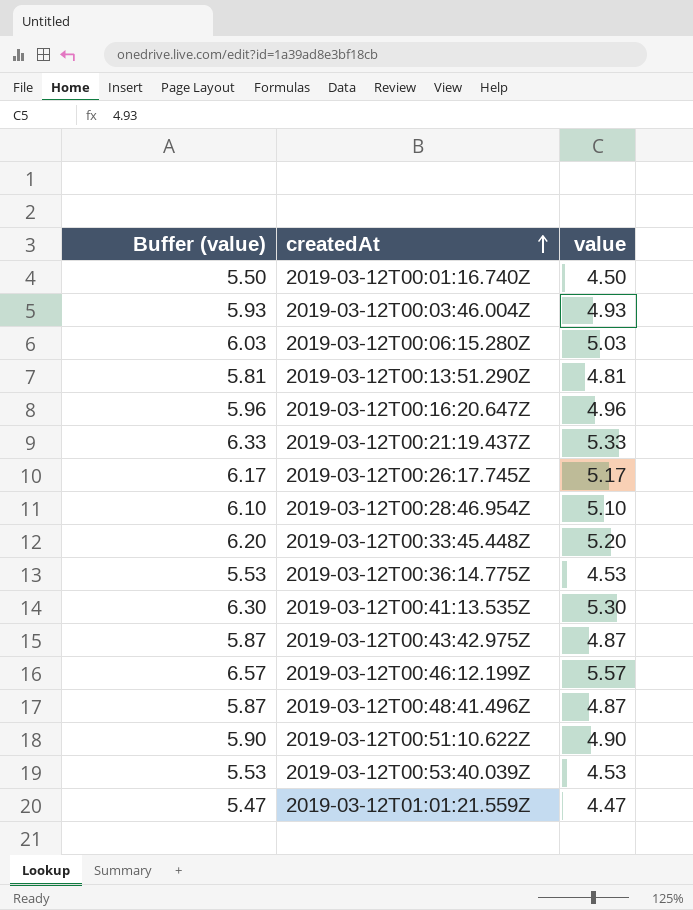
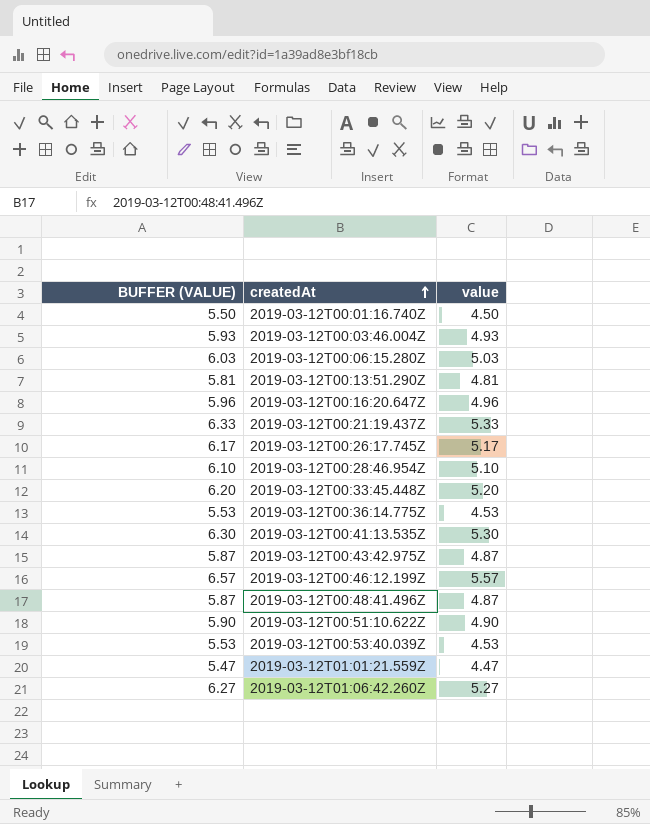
column name: Buffer (value) -> BUFFER (VALUE)
row 2019-03-12T01:06:42.260Z: none -> 6.27 | 5.27

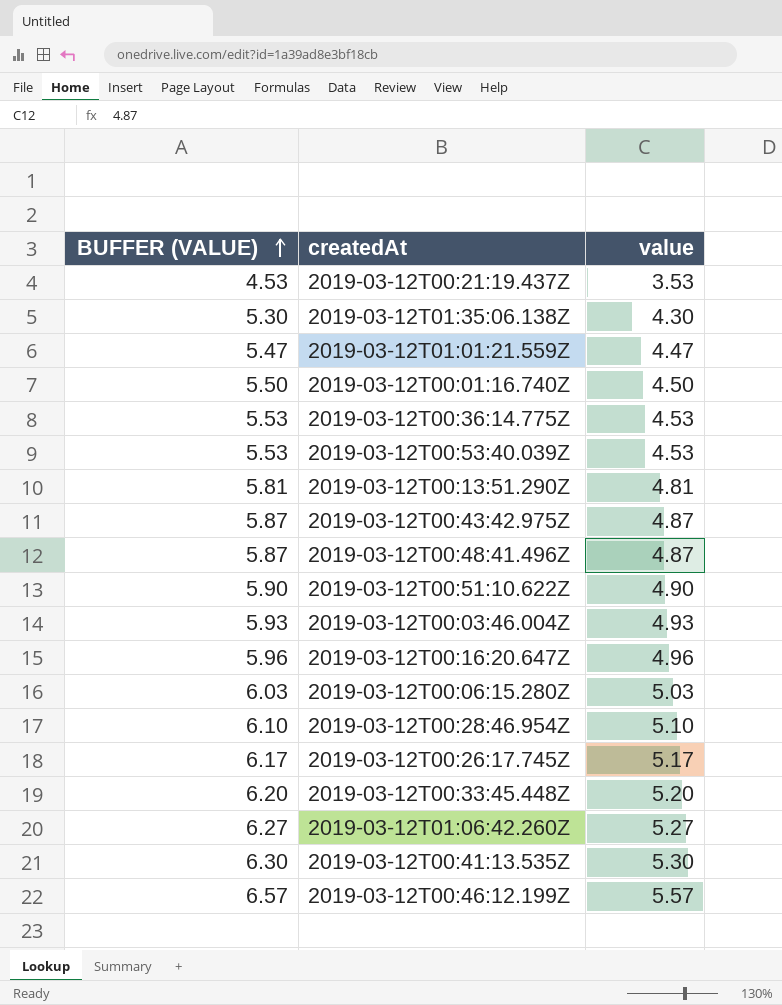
row order: createdAt ascending -> BUFFER (VALUE) ascending
2019-03-12T00:21:19.437Z | BUFFER (VALUE): 6.33 -> 4.53
2019-03-12T00:21:19.437Z | value: 5.33 -> 3.53
row 2019-03-12T01:35:06.138Z: none -> 5.30 | 4.30

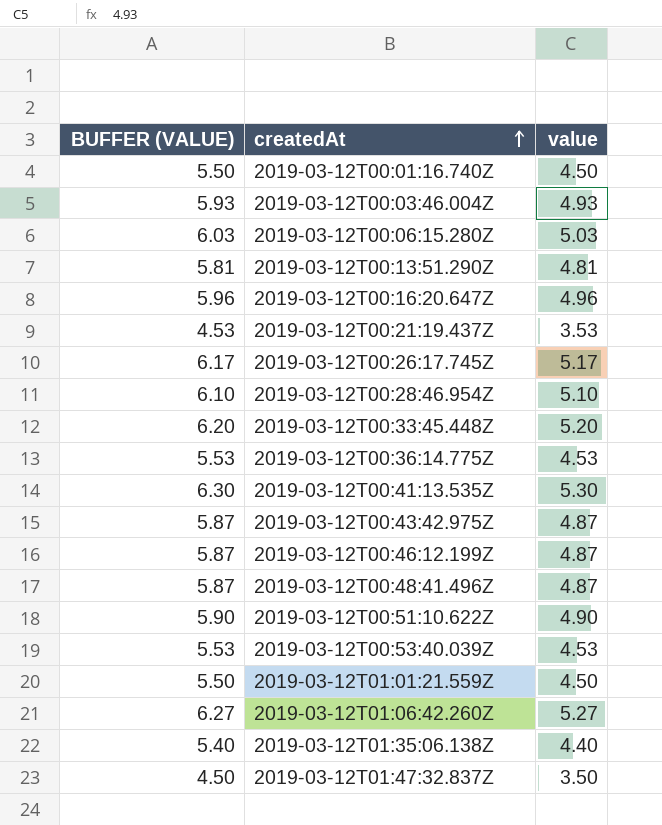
row order: BUFFER (VALUE) ascending -> createdAt ascending
2019-03-12T00:46:12.199Z | BUFFER (VALUE): 6.57 -> 5.87
2019-03-12T00:46:12.199Z | value: 5.57 -> 4.87
2019-03-12T01:01:21.559Z | BUFFER (VALUE): 5.47 -> 5.50
2019-03-12T01:01:21.559Z | value: 4.47 -> 4.50
2019-03-12T01:35:06.138Z | BUFFER (VALUE): 5.30 -> 5.40
2019-03-12T01:35:06.138Z | value: 4.30 -> 4.40
row 2019-03-12T01:47:32.837Z: none -> 4.50 | 3.50

